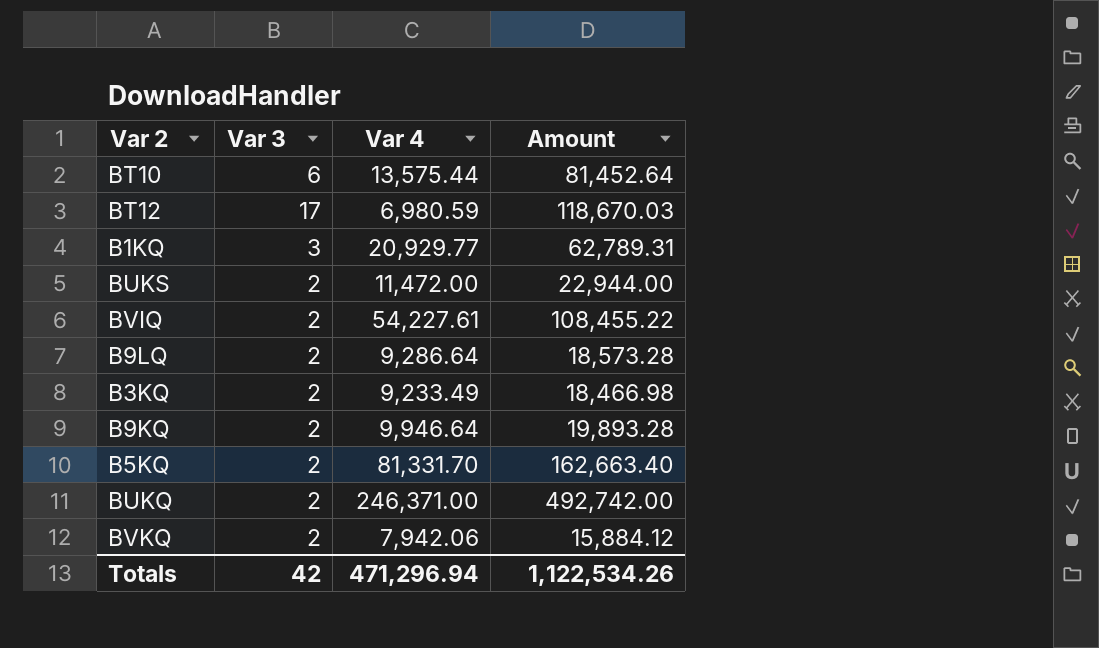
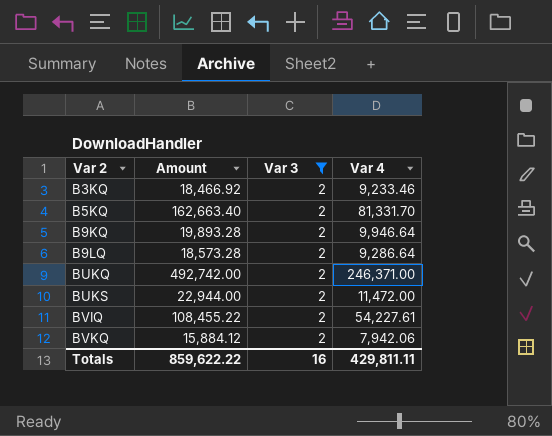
filter: none -> Var 3 = 2
row order: none -> Var 2 ascending
column Amount | position: 4 -> 2
B3KQ | Amount: 18,466.98 -> 18,466.92
B3KQ | Var 4: 9,233.49 -> 9,233.46
Totals | Amount: 1,122,534.26 -> 859,622.22
Totals | Var 3: 42 -> 16
Totals | Var 4: 471,296.94 -> 429,811.11

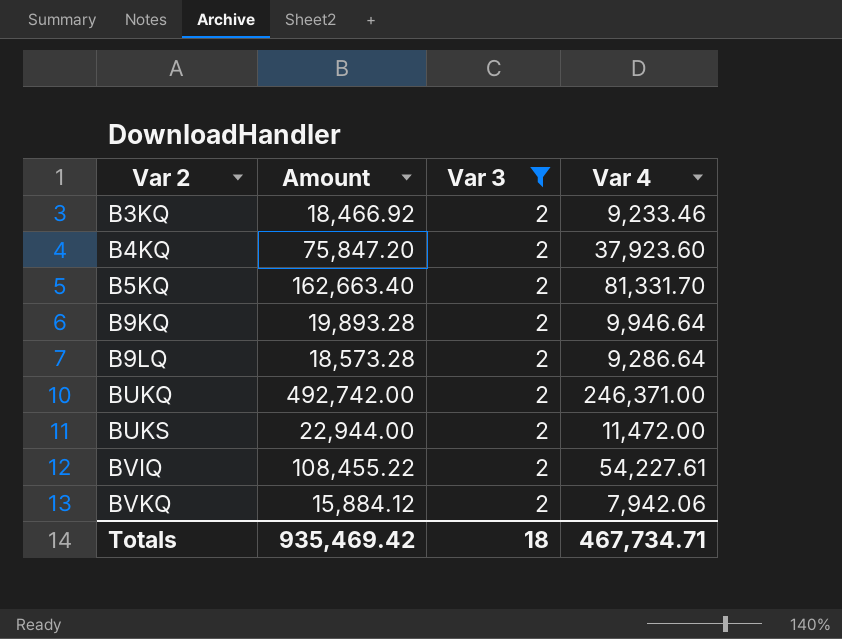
row B4KQ: none -> 75,847.20 | 2 | 37,923.60
Totals | Amount: 859,622.22 -> 935,469.42
Totals | Var 3: 16 -> 18
Totals | Var 4: 429,811.11 -> 467,734.71

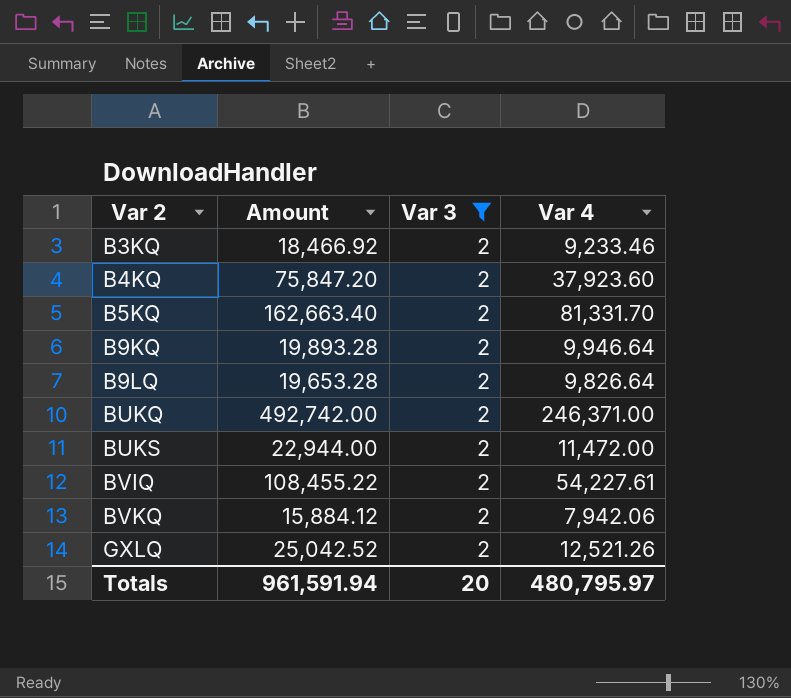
B9LQ | Amount: 18,573.28 -> 19,653.28
B9LQ | Var 4: 9,286.64 -> 9,826.64
row GXLQ: none -> 25,042.52 | 2 | 12,521.26
Totals | Amount: 935,469.42 -> 961,591.94
Totals | Var 3: 18 -> 20
Totals | Var 4: 467,734.71 -> 480,795.97

